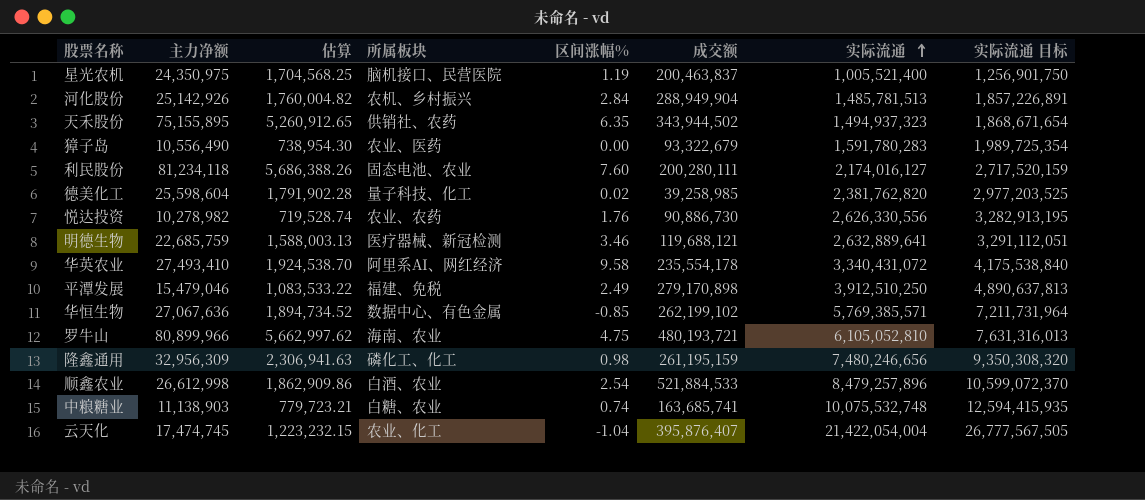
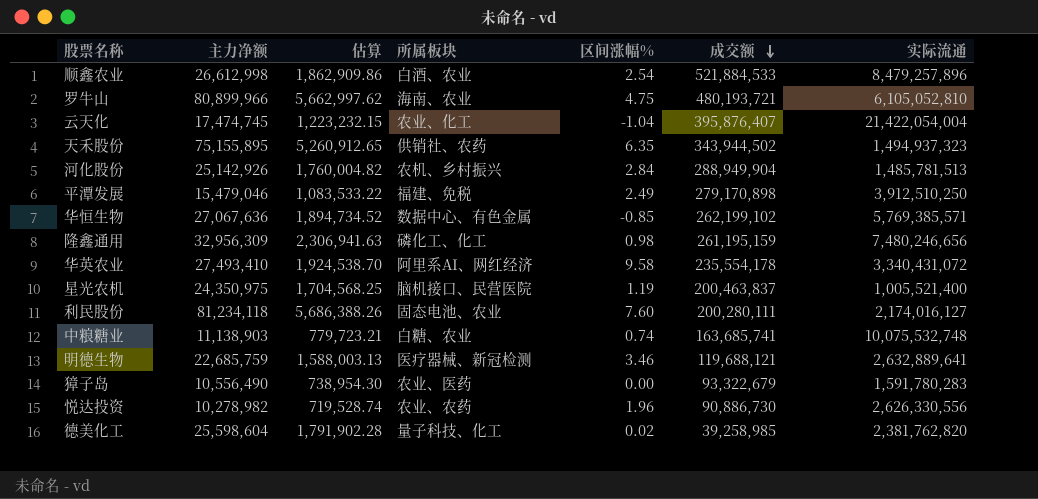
row order: 实际流通 ascending -> 成交额 descending
column 实际流通 目标 | formula: [实际流通] * 1.25 -> none
悦达投资 | 区间涨幅%: 1.76 -> 1.96

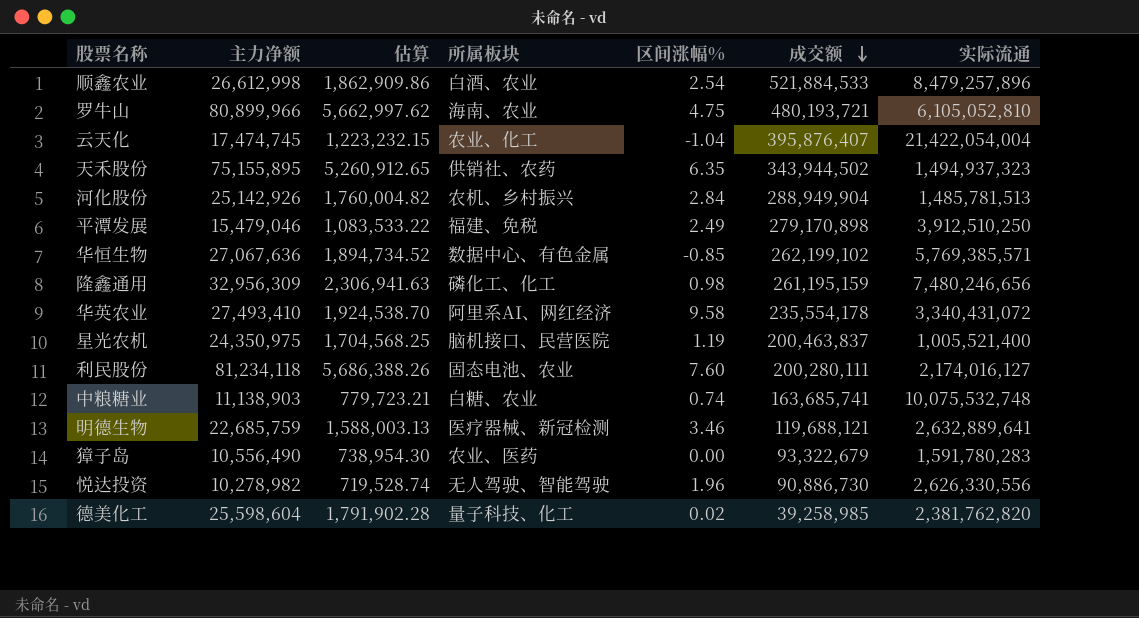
悦达投资 | 所属板块: 农业、农药 -> 无人驾驶、智能驾驶

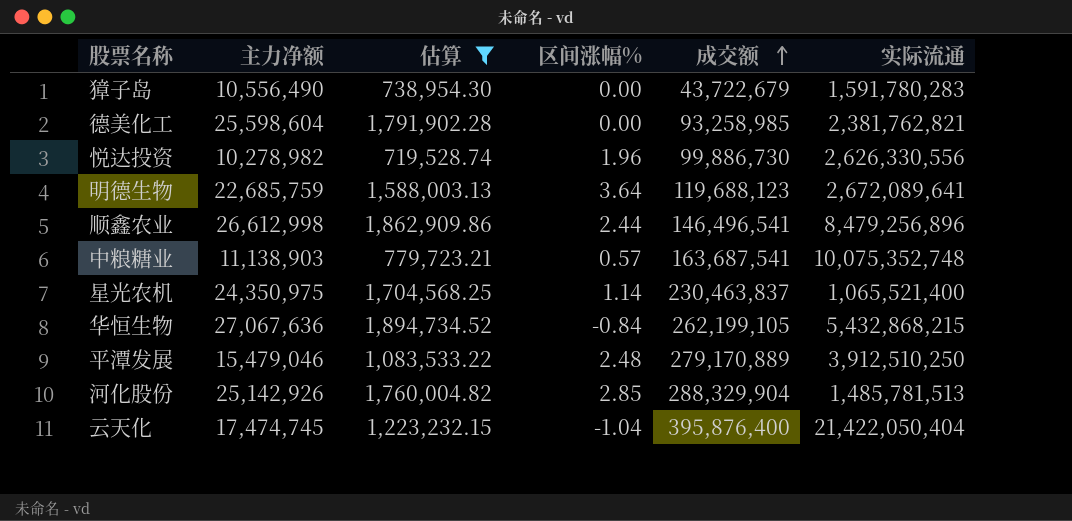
filter: none -> 估算 <= 1,894,734.52
row order: 成交额 descending -> 成交额 ascending
column 所属板块 | position: 4 -> none
獐子岛 | 成交额: 93,322,679 -> 43,722,679
德美化工 | 区间涨幅%: 0.02 -> 0.00
德美化工 | 成交额: 39,258,985 -> 93,258,985
德美化工 | 实际流通: 2,381,762,820 -> 2,381,762,821
悦达投资 | 成交额: 90,886,730 -> 99,886,730
明德生物 | 区间涨幅%: 3.46 -> 3.64
明德生物 | 成交额: 119,688,121 -> 119,688,123
明德生物 | 实际流通: 2,632,889,641 -> 2,672,089,641
顺鑫农业 | 区间涨幅%: 2.54 -> 2.44
顺鑫农业 | 成交额: 521,884,533 -> 146,496,541
顺鑫农业 | 实际流通: 8,479,257,896 -> 8,479,256,896
中粮糖业 | 区间涨幅%: 0.74 -> 0.57
中粮糖业 | 成交额: 163,685,741 -> 163,687,541
中粮糖业 | 实际流通: 10,075,532,748 -> 10,075,352,748
星光农机 | 区间涨幅%: 1.19 -> 1.14
星光农机 | 成交额: 200,463,837 -> 230,463,837
星光农机 | 实际流通: 1,005,521,400 -> 1,065,521,400
华恒生物 | 区间涨幅%: -0.85 -> -0.84
华恒生物 | 成交额: 262,199,102 -> 262,199,105
华恒生物 | 实际流通: 5,769,385,571 -> 5,432,868,215
平潭发展 | 区间涨幅%: 2.49 -> 2.48
平潭发展 | 成交额: 279,170,898 -> 279,170,889
河化股份 | 区间涨幅%: 2.84 -> 2.85
河化股份 | 成交额: 288,949,904 -> 288,329,904
云天化 | 成交额: 395,876,407 -> 395,876,400
云天化 | 实际流通: 21,422,054,004 -> 21,422,050,404

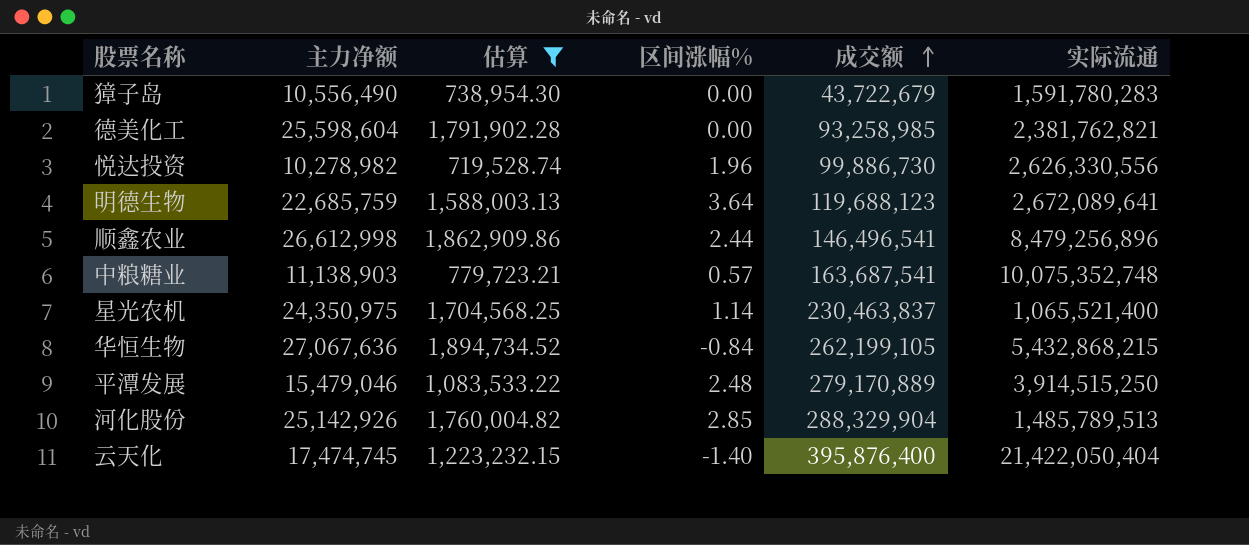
平潭发展 | 实际流通: 3,912,510,250 -> 3,914,515,250
河化股份 | 实际流通: 1,485,781,513 -> 1,485,789,513
云天化 | 区间涨幅%: -1.04 -> -1.40

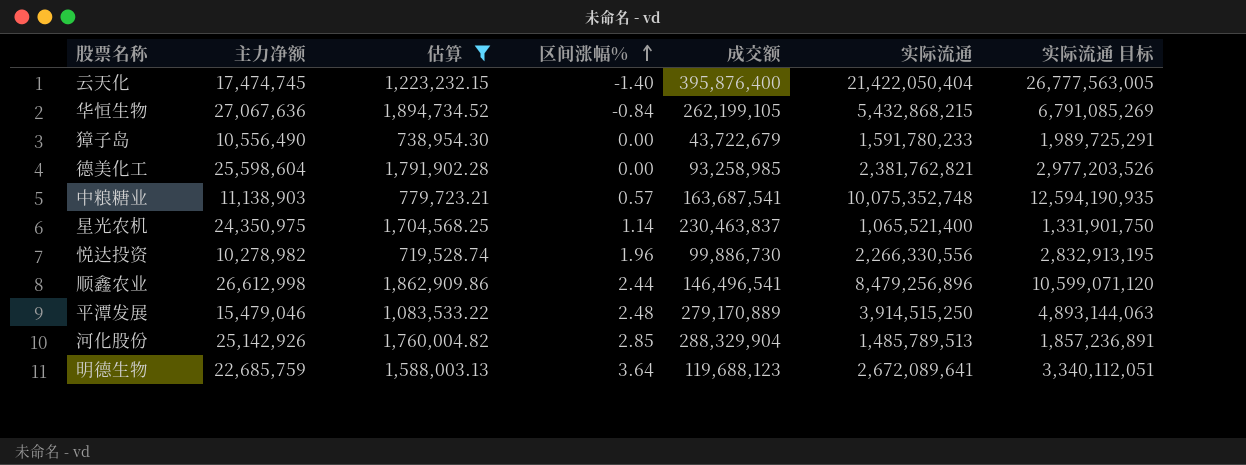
row order: 成交额 ascending -> 区间涨幅% ascending
column 实际流通 目标 | formula: none -> [实际流通] * 1.25
獐子岛 | 实际流通: 1,591,780,283 -> 1,591,780,233
悦达投资 | 实际流通: 2,626,330,556 -> 2,266,330,556

